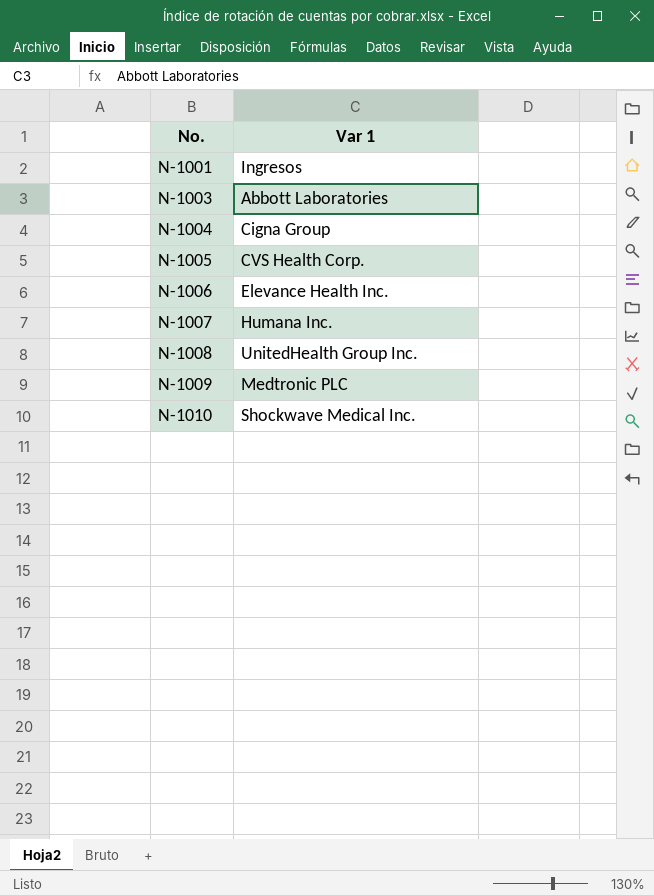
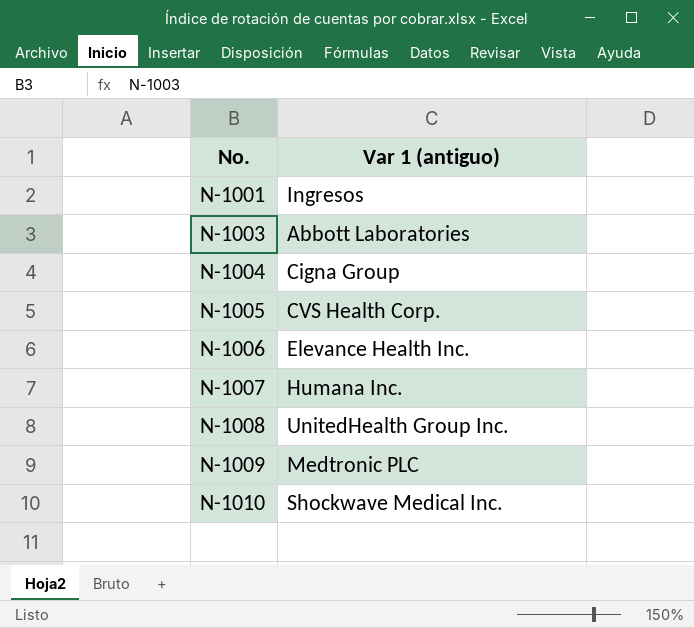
column name: Var 1 -> Var 1 (antiguo)

